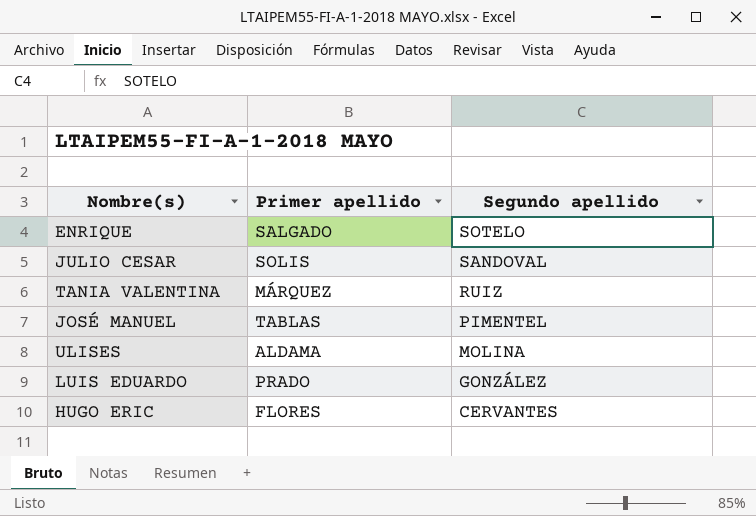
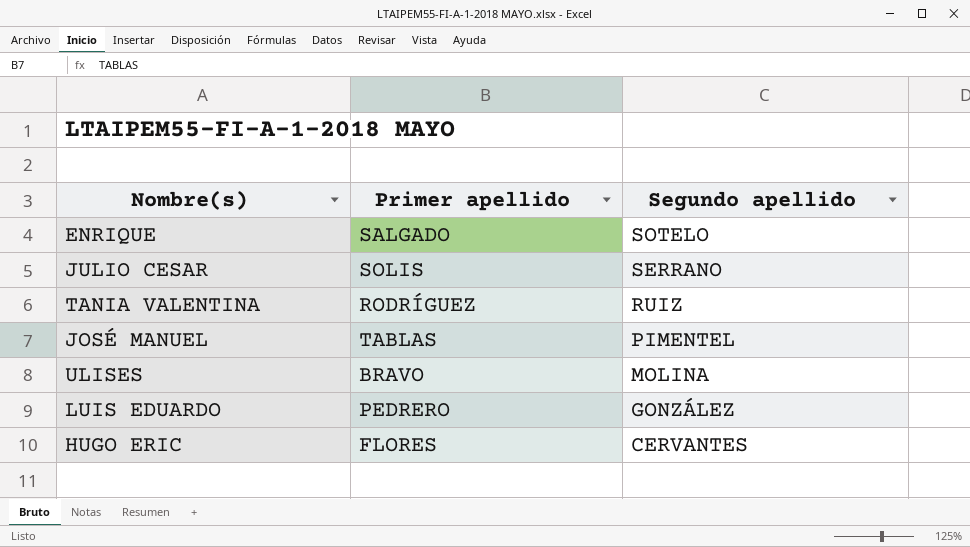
JULIO CESAR | Segundo apellido: SANDOVAL -> SERRANO
TANIA VALENTINA | Primer apellido: MÁRQUEZ -> RODRÍGUEZ
ULISES | Primer apellido: ALDAMA -> BRAVO
LUIS EDUARDO | Primer apellido: PRADO -> PEDRERO

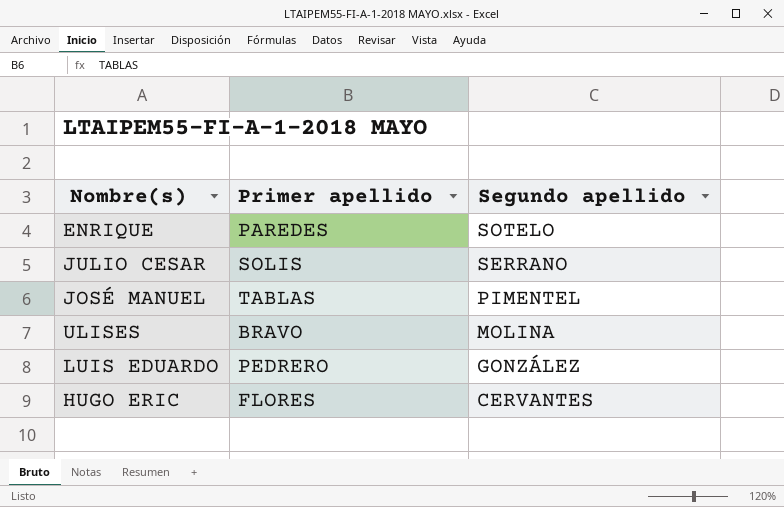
row TANIA VALENTINA: RODRÍGUEZ | RUIZ -> none
ENRIQUE | Primer apellido: SALGADO -> PAREDES

